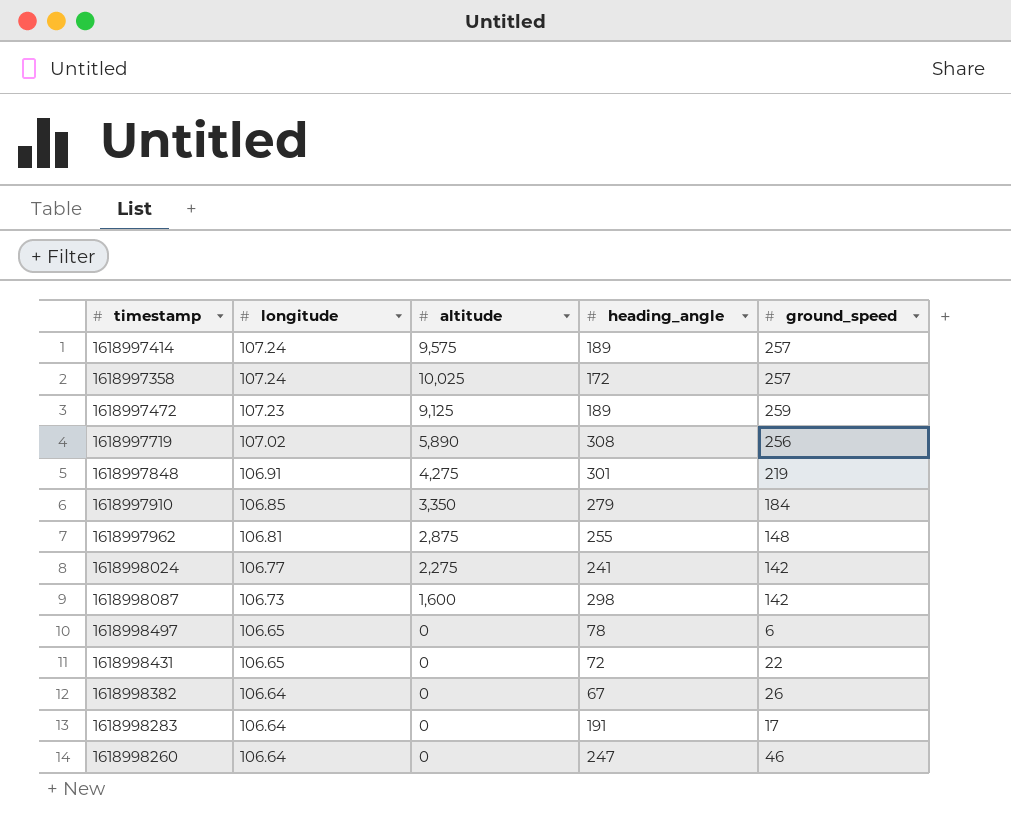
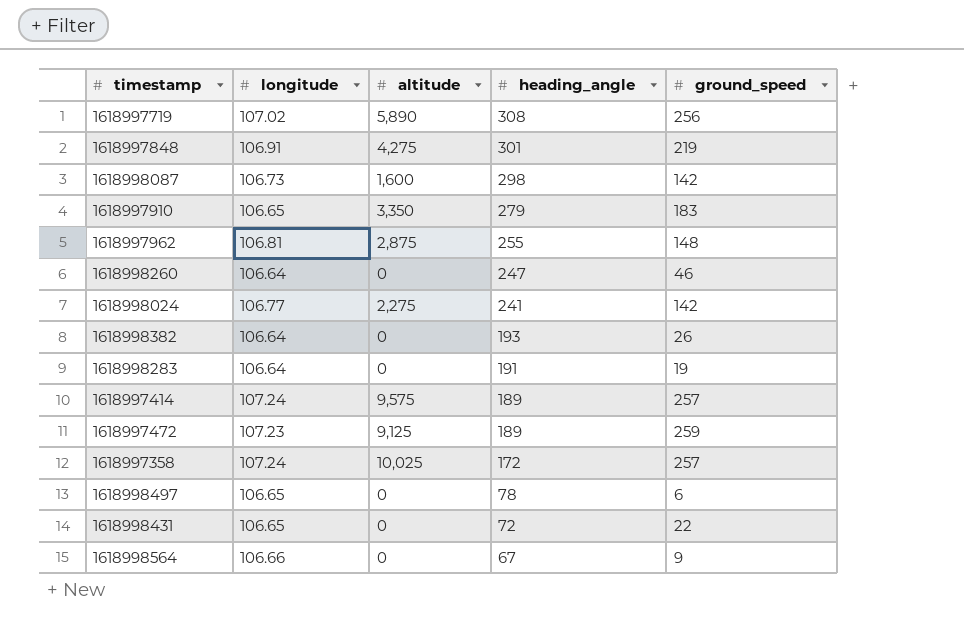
row order: longitude descending -> heading_angle descending
1618997910 | longitude: 106.85 -> 106.65
1618997910 | ground_speed: 184 -> 183
1618998382 | heading_angle: 67 -> 193
1618998283 | ground_speed: 17 -> 19
row 1618998564: none -> 106.66 | 0 | 67 | 9

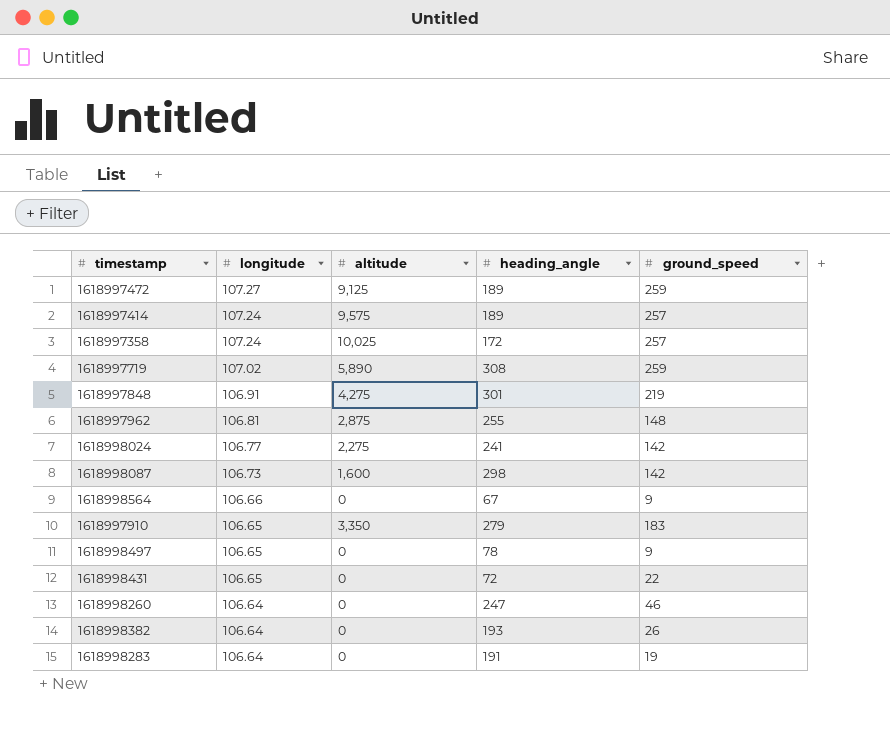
row order: heading_angle descending -> longitude descending
1618997472 | longitude: 107.23 -> 107.27
1618997719 | ground_speed: 256 -> 259
1618998497 | ground_speed: 6 -> 9

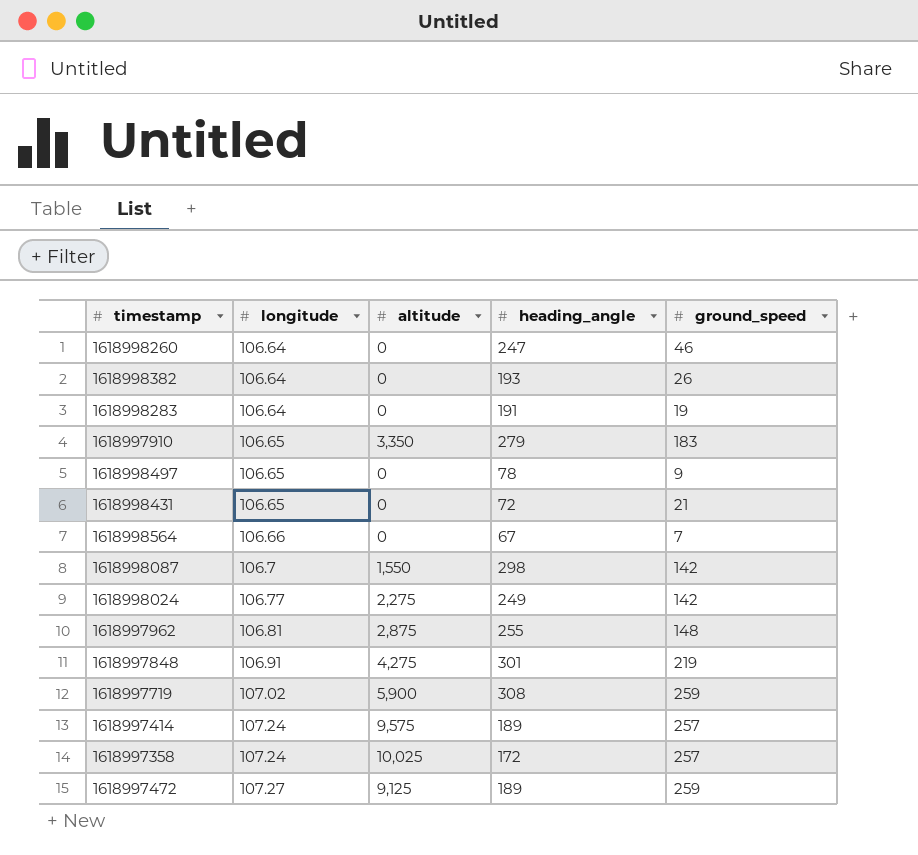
row order: longitude descending -> longitude ascending
1618998431 | ground_speed: 22 -> 21
1618998564 | ground_speed: 9 -> 7
1618998087 | longitude: 106.73 -> 106.7
1618998087 | altitude: 1,600 -> 1,550
1618998024 | heading_angle: 241 -> 249
1618997719 | altitude: 5,890 -> 5,900

